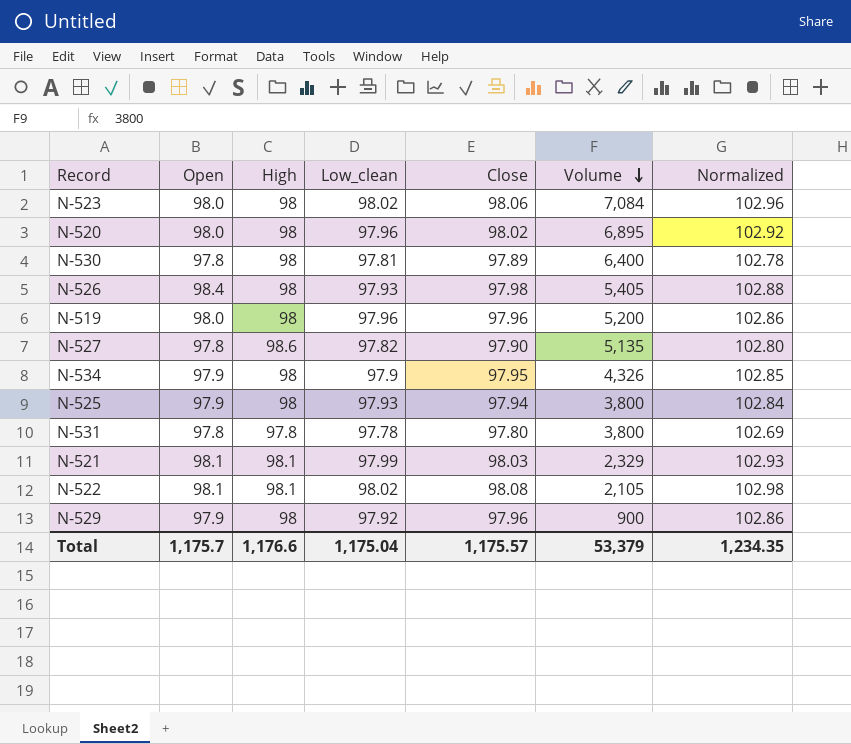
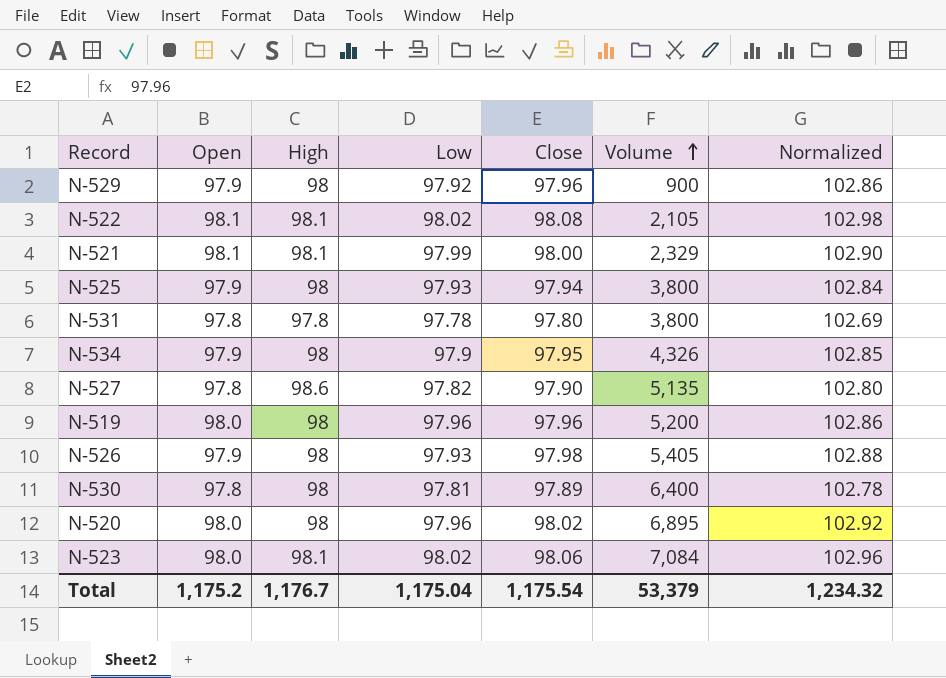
row order: Volume descending -> Volume ascending
column name: Low_clean -> Low
N-521 | Close: 98.03 -> 98.00
N-521 | Normalized: 102.93 -> 102.90
N-526 | Open: 98.4 -> 97.9
N-523 | High: 98 -> 98.1
Total | Open: 1,175.7 -> 1,175.2
Total | High: 1,176.6 -> 1,176.7
Total | Close: 1,175.57 -> 1,175.54
Total | Normalized: 1,234.35 -> 1,234.32

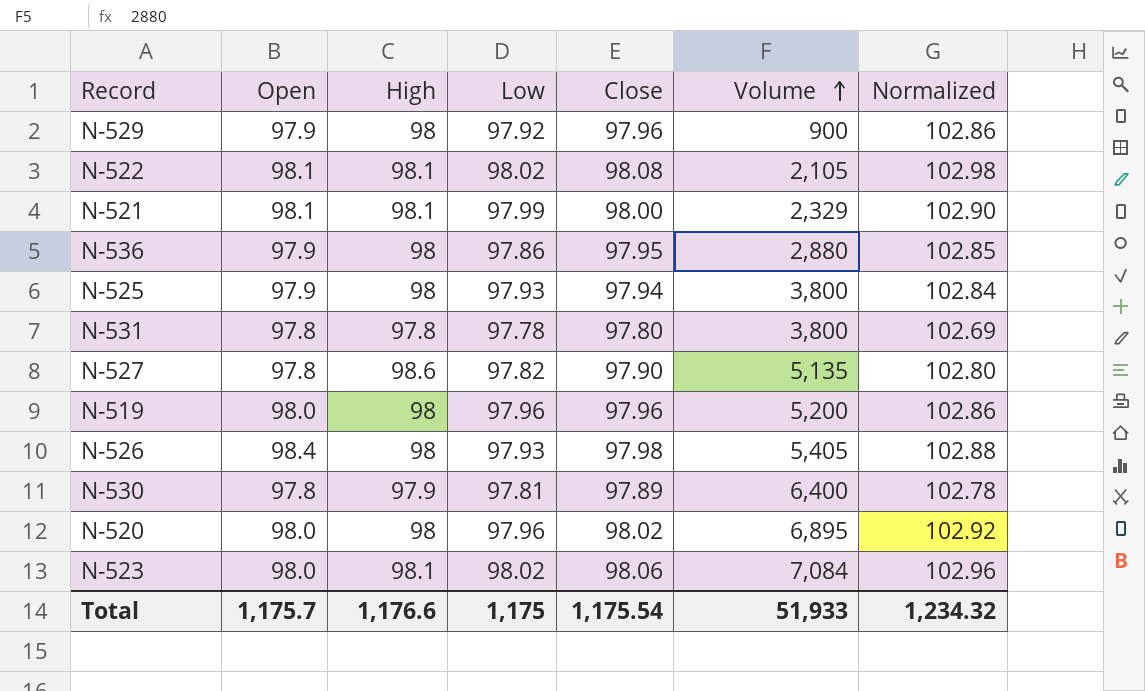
row N-534: 97.9 | 98 | 97.9 | 97.95 | 4,326 | 102.85 -> none
row N-536: none -> 97.9 | 98 | 97.86 | 97.95 | 2,880 | 102.85
N-526 | Open: 97.9 -> 98.4
N-530 | High: 98 -> 97.9
Total | Open: 1,175.2 -> 1,175.7
Total | High: 1,176.7 -> 1,176.6
Total | Low: 1,175.04 -> 1,175
Total | Volume: 53,379 -> 51,933

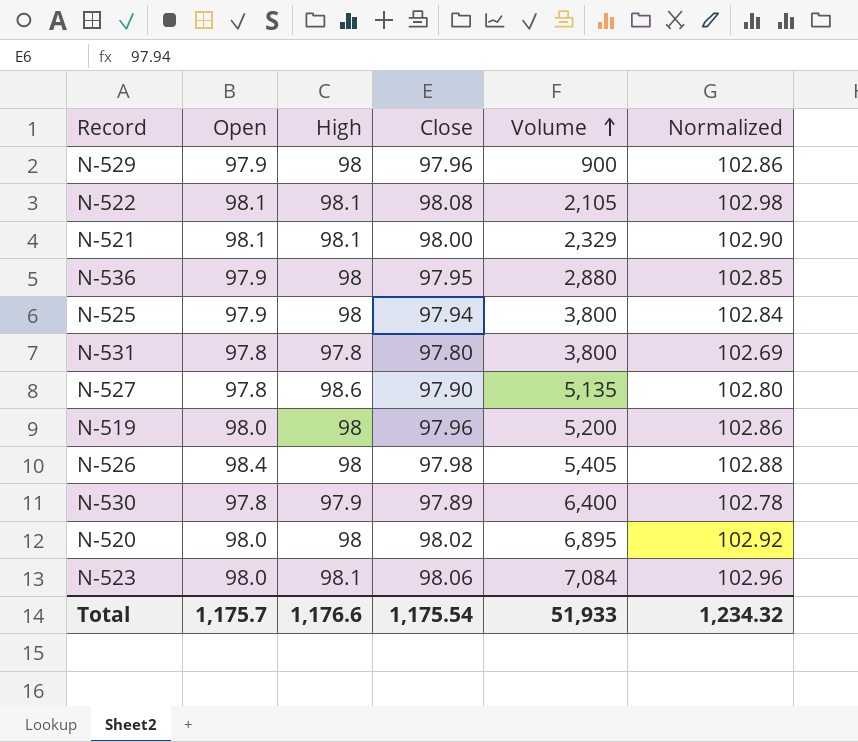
column Low | position: 4 -> none

